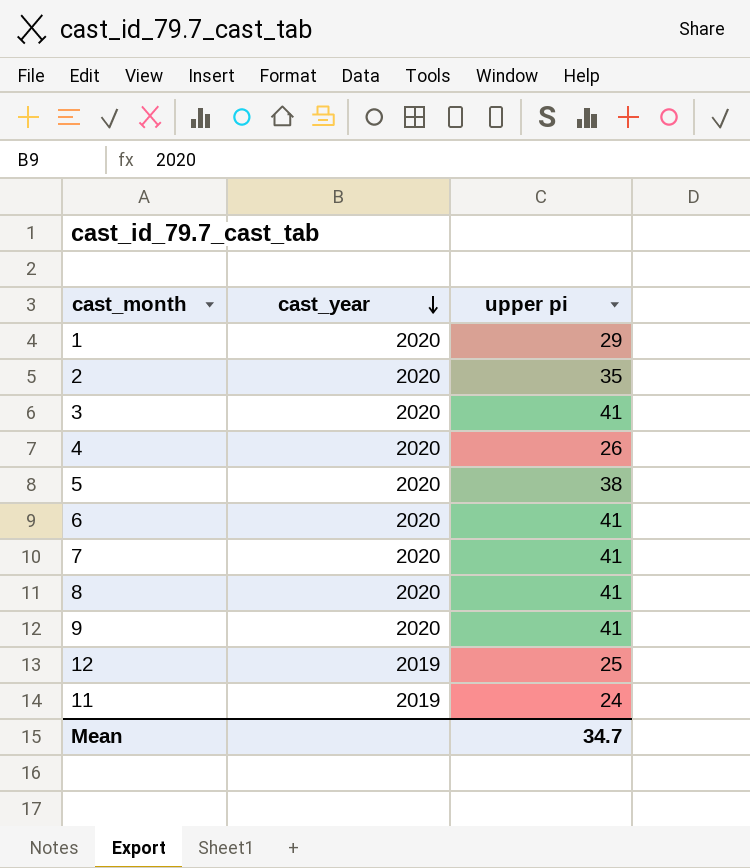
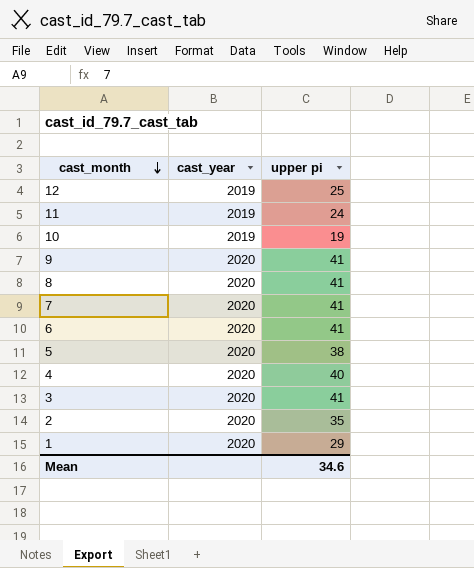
row order: cast_year descending -> cast_month descending
row 10: none -> 2019 | 19
4 | upper pi: 26 -> 40
Mean | upper pi: 34.7 -> 34.6

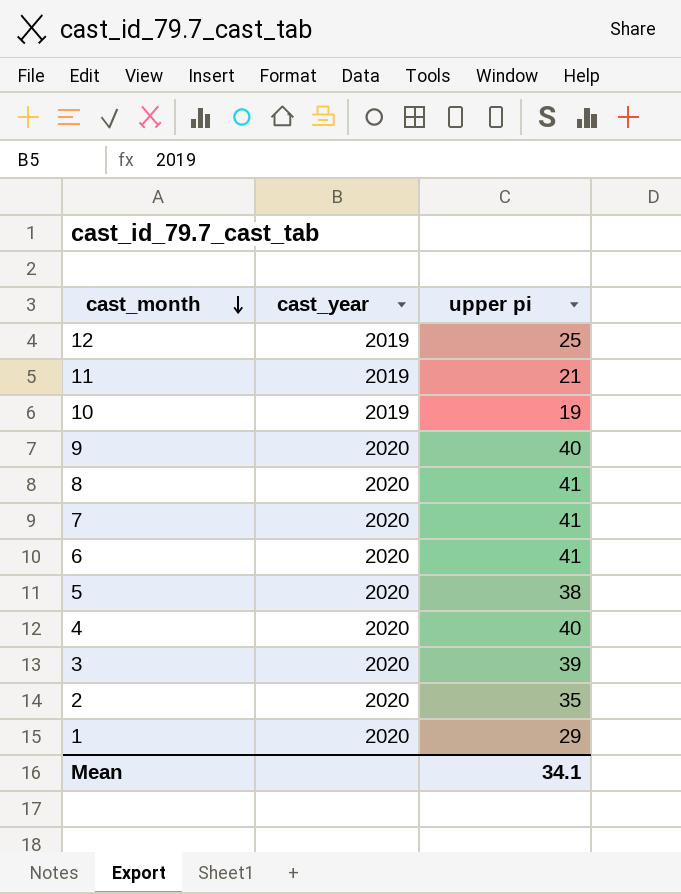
11 | upper pi: 24 -> 21
9 | upper pi: 41 -> 40
3 | upper pi: 41 -> 39
Mean | upper pi: 34.6 -> 34.1

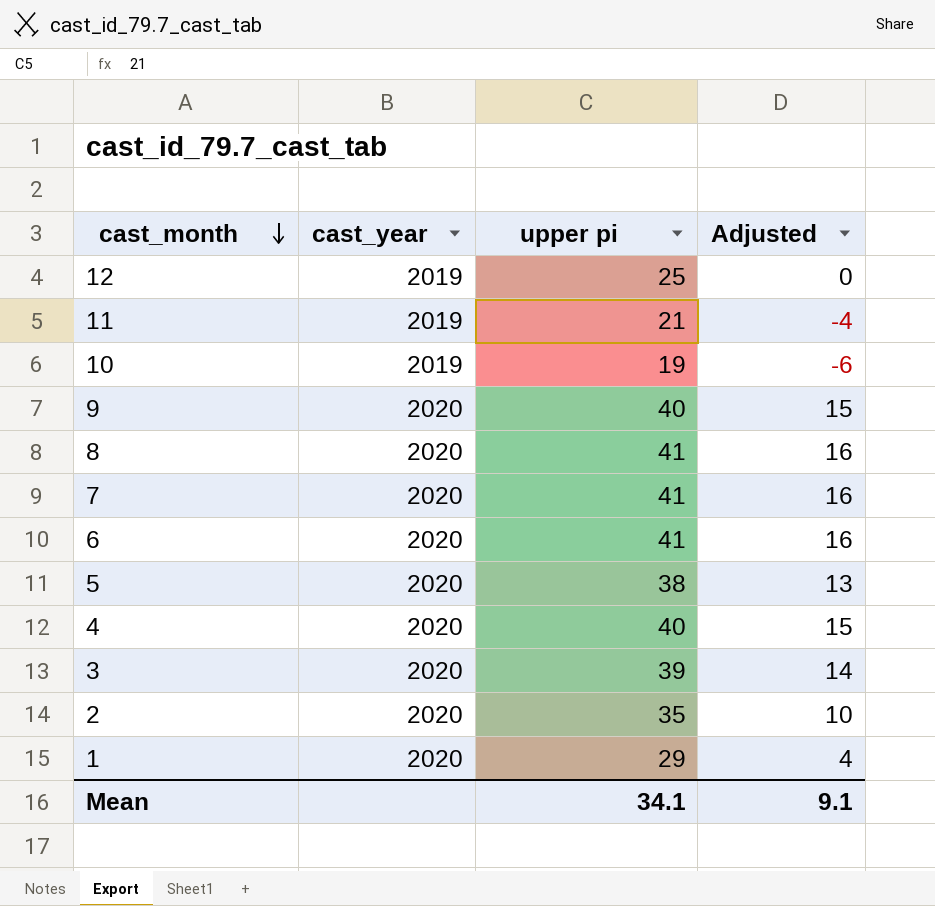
column Adjusted | formula: none -> [upper pi] - 25

